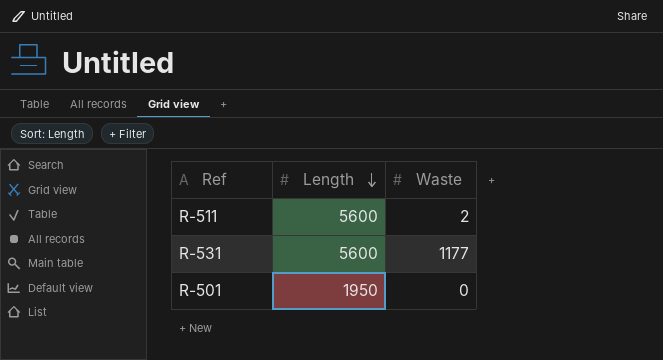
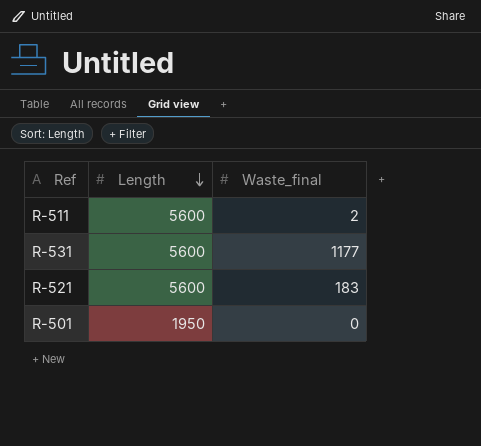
column name: Waste -> Waste_final
row R-521: none -> 5600 | 183

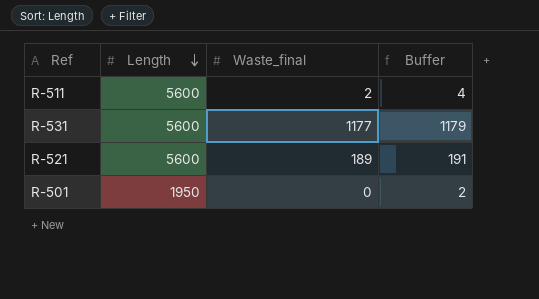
column Buffer | formula: none -> [Waste_final] + 2
R-521 | Waste_final: 183 -> 189

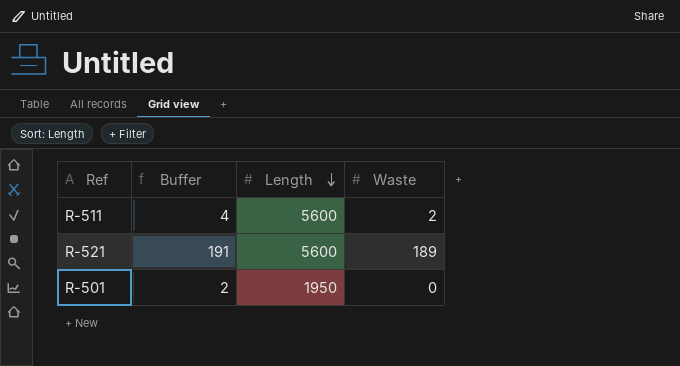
column Buffer | position: 4 -> 2
column name: Waste_final -> Waste
row R-531: 5600 | 1177 | 1179 -> none

